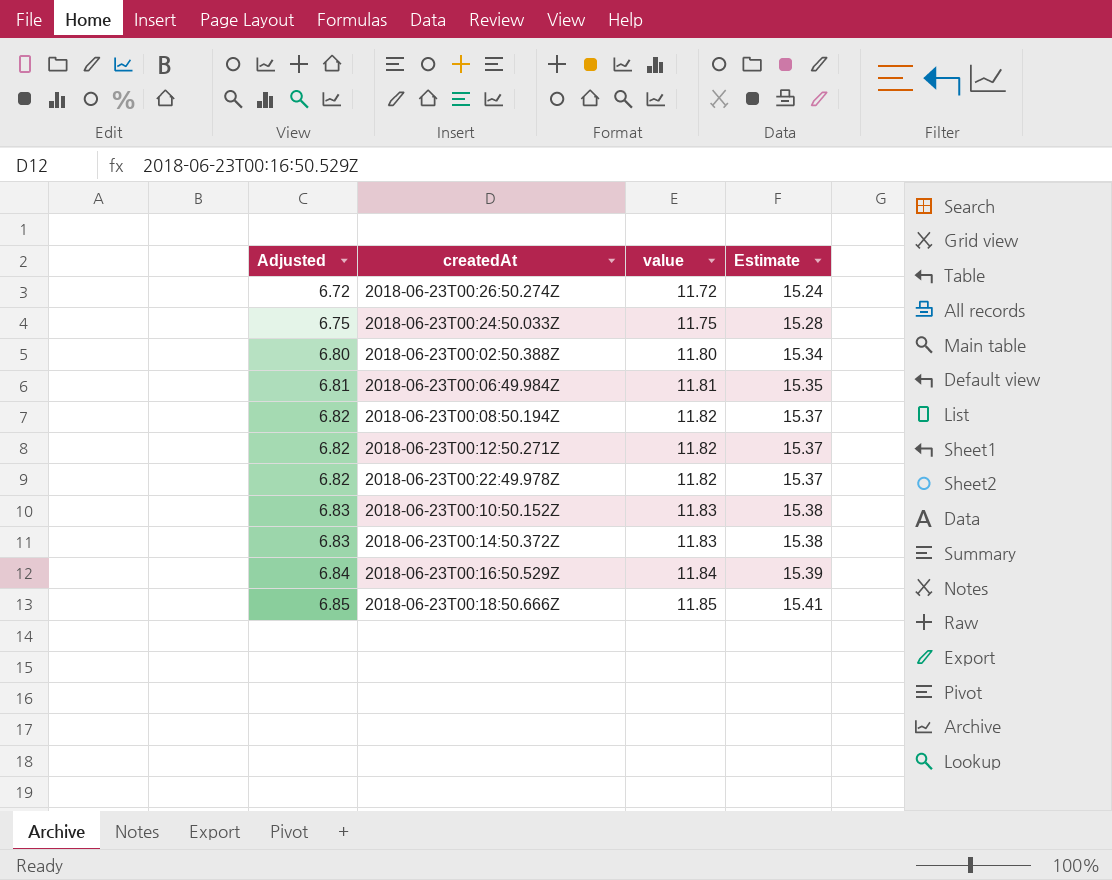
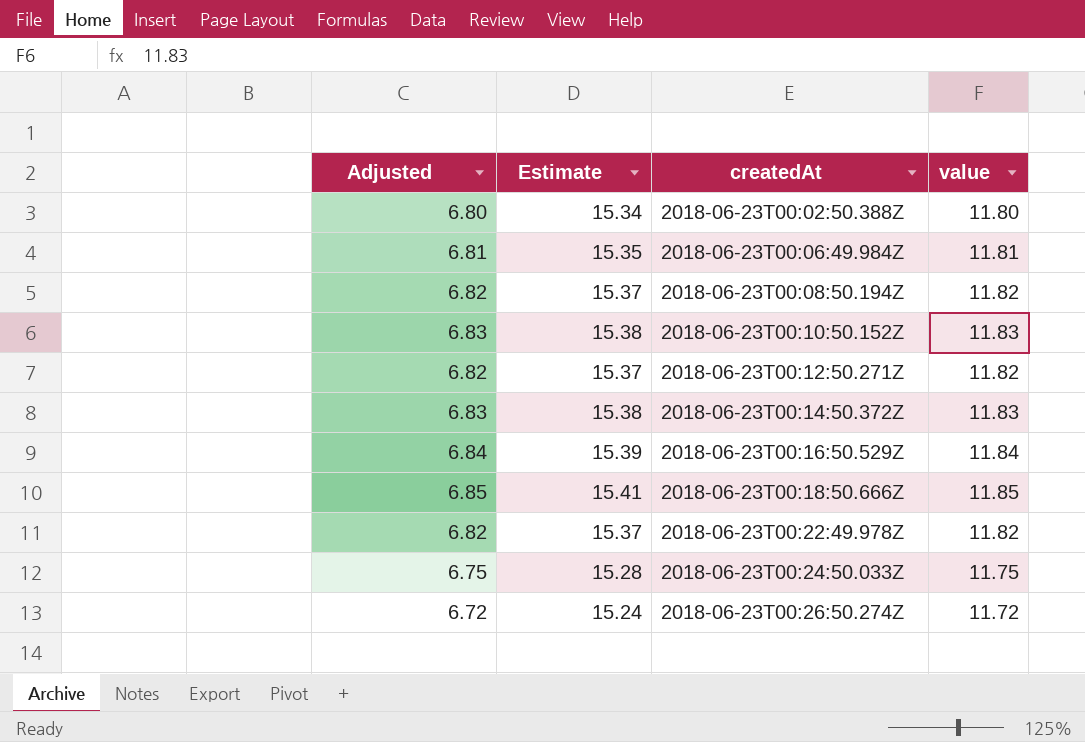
row order: Adjusted ascending -> createdAt ascending
column Estimate | position: 4 -> 2

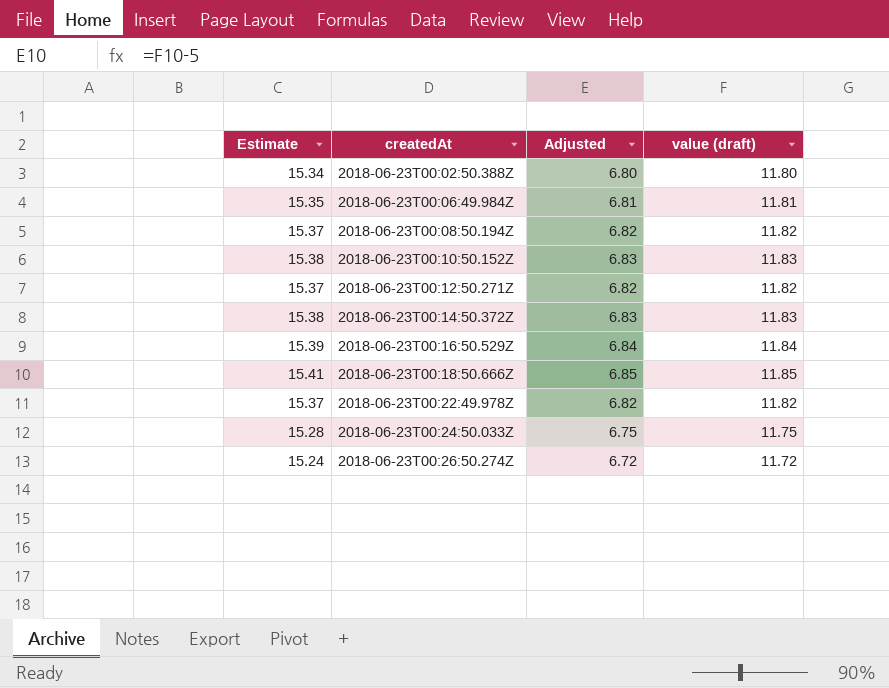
column Adjusted | position: 1 -> 3
column name: value -> value (draft)

